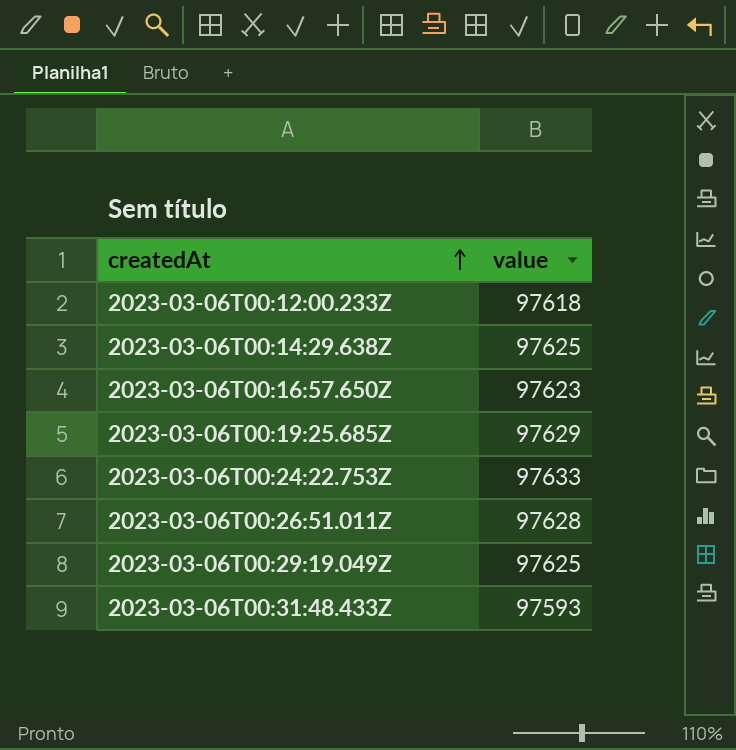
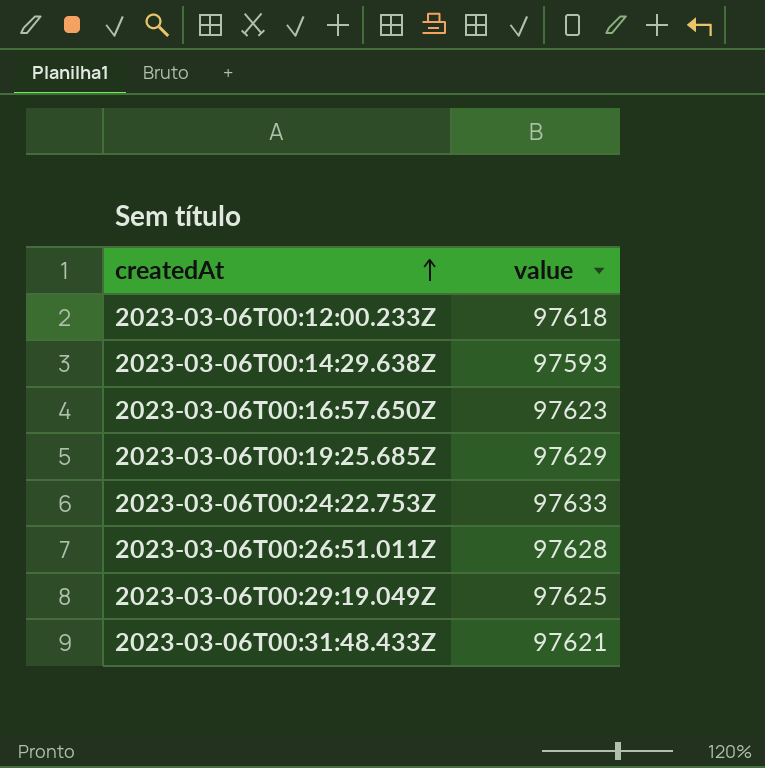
2023-03-06T00:14:29.638Z | value: 97625 -> 97593
2023-03-06T00:31:48.433Z | value: 97593 -> 97621

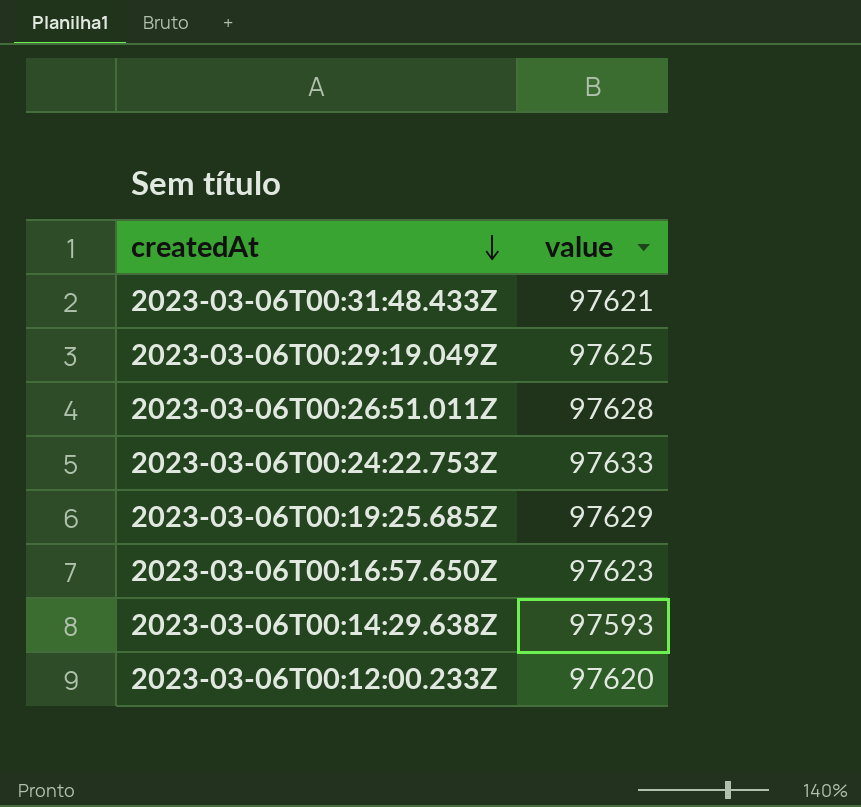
row order: createdAt ascending -> createdAt descending
2023-03-06T00:12:00.233Z | value: 97618 -> 97620

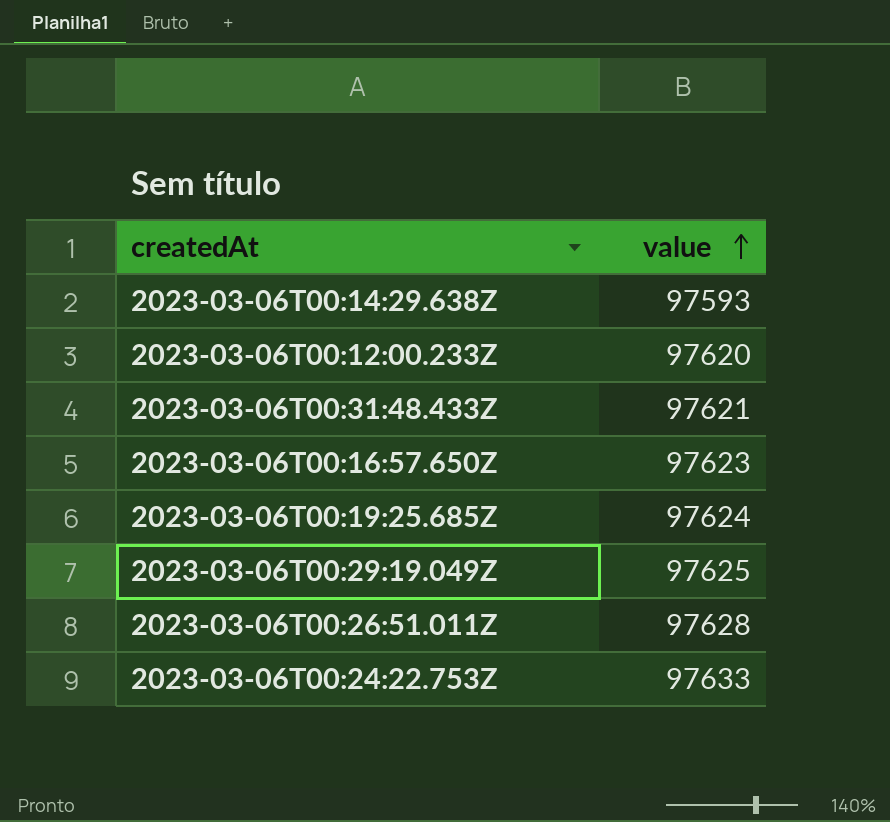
row order: createdAt descending -> value ascending
2023-03-06T00:19:25.685Z | value: 97629 -> 97624

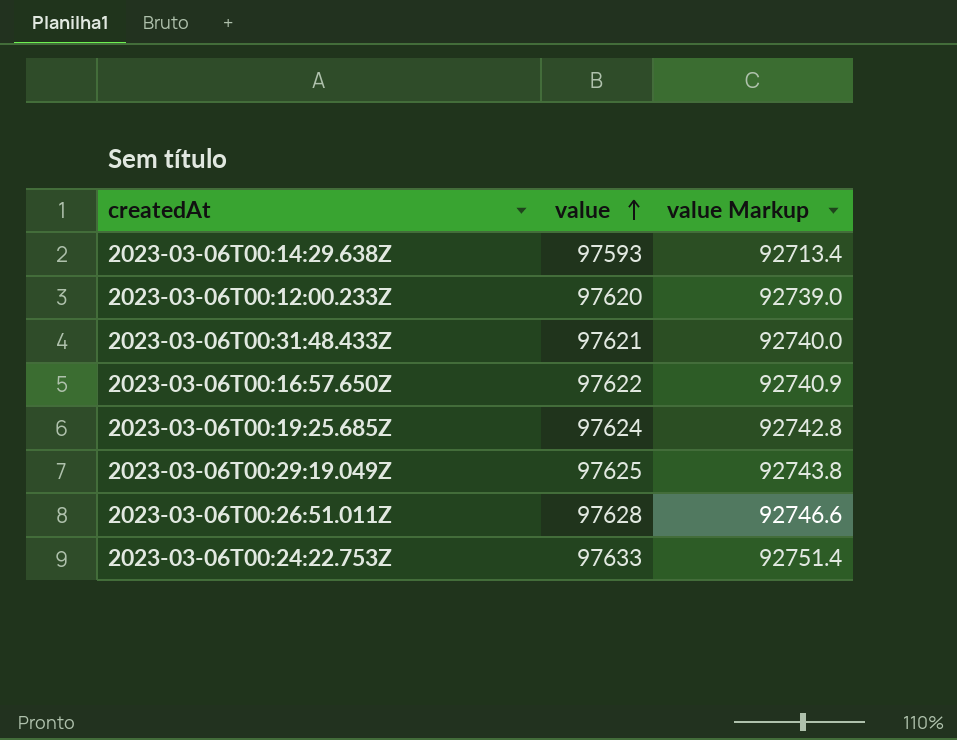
column value Markup | formula: none -> [value] * 0.95
2023-03-06T00:16:57.650Z | value: 97623 -> 97622

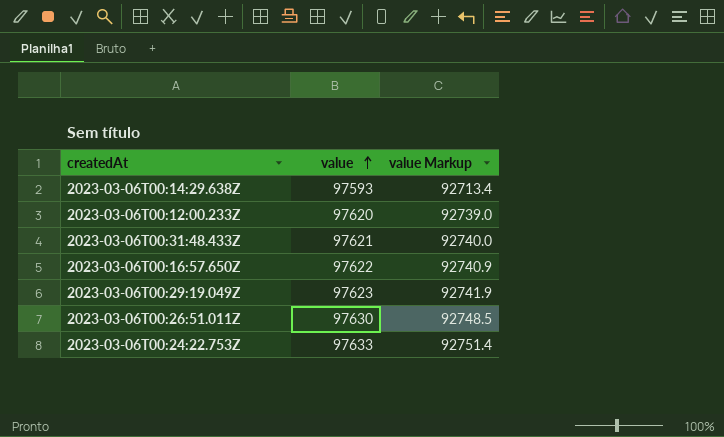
row 2023-03-06T00:19:25.685Z: 97624 | 92742.8 -> none
2023-03-06T00:29:19.049Z | value: 97625 -> 97623
2023-03-06T00:29:19.049Z | value Markup: 92743.8 -> 92741.9
2023-03-06T00:26:51.011Z | value: 97628 -> 97630
2023-03-06T00:26:51.011Z | value Markup: 92746.6 -> 92748.5

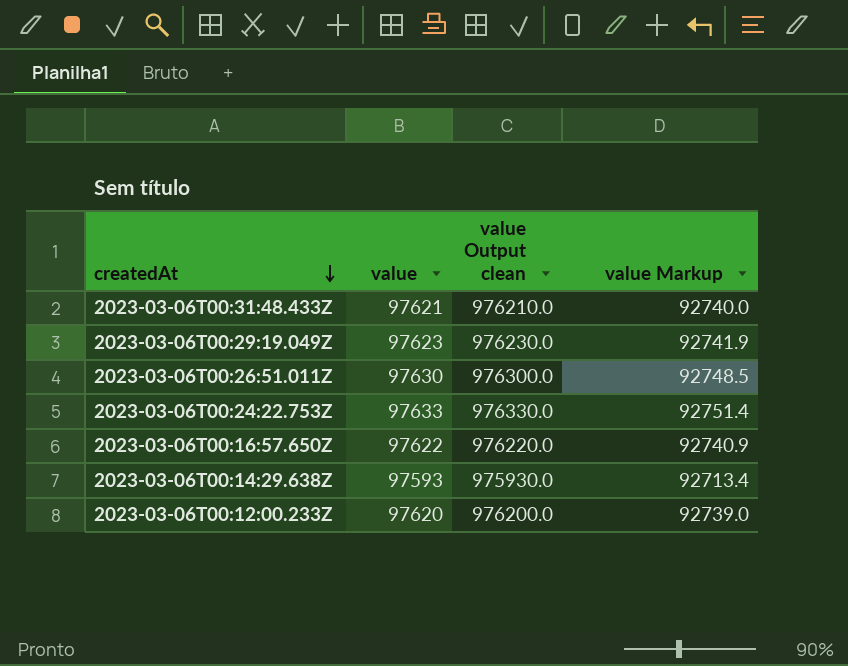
row order: value ascending -> createdAt descending
column value Output clean | formula: none -> [value] * 10

